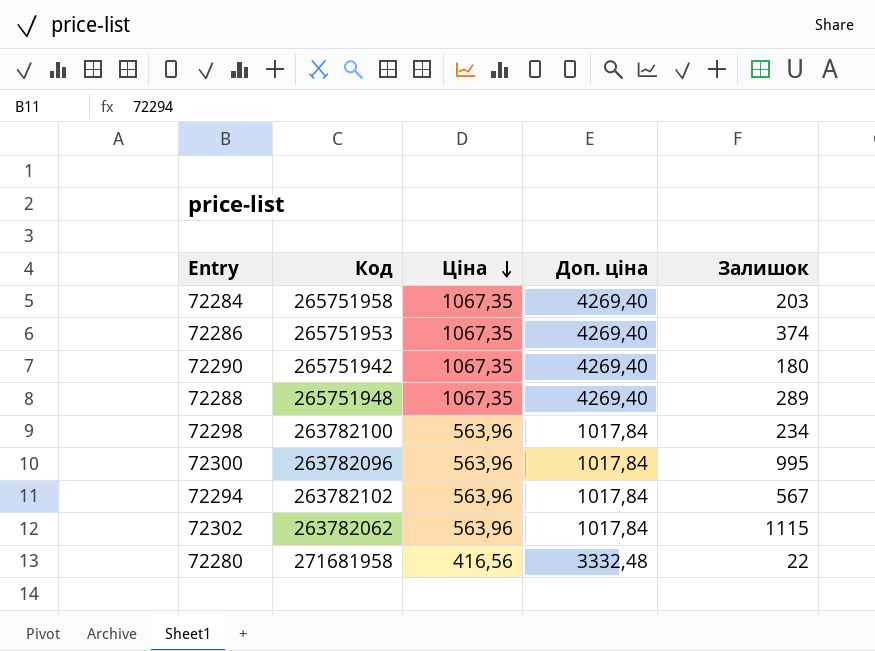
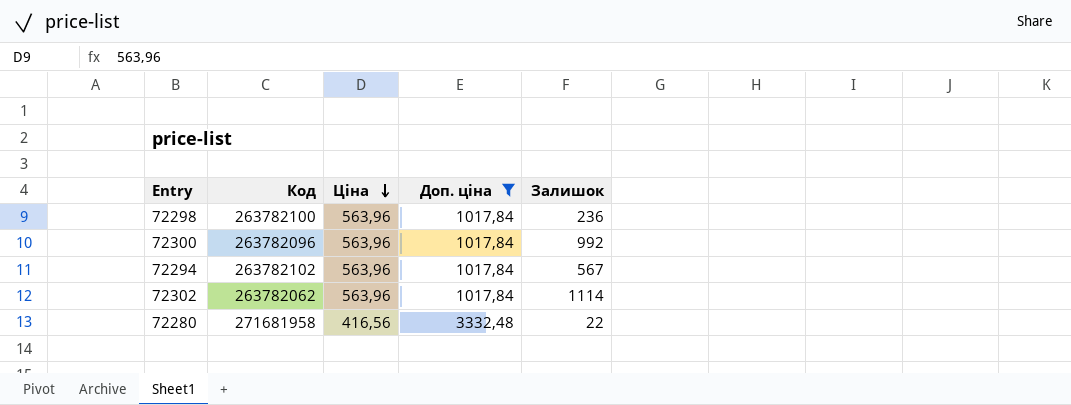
filter: none -> Доп. ціна != 4269,40
72298 | Залишок: 234 -> 236
72300 | Залишок: 995 -> 992
72302 | Залишок: 1115 -> 1114

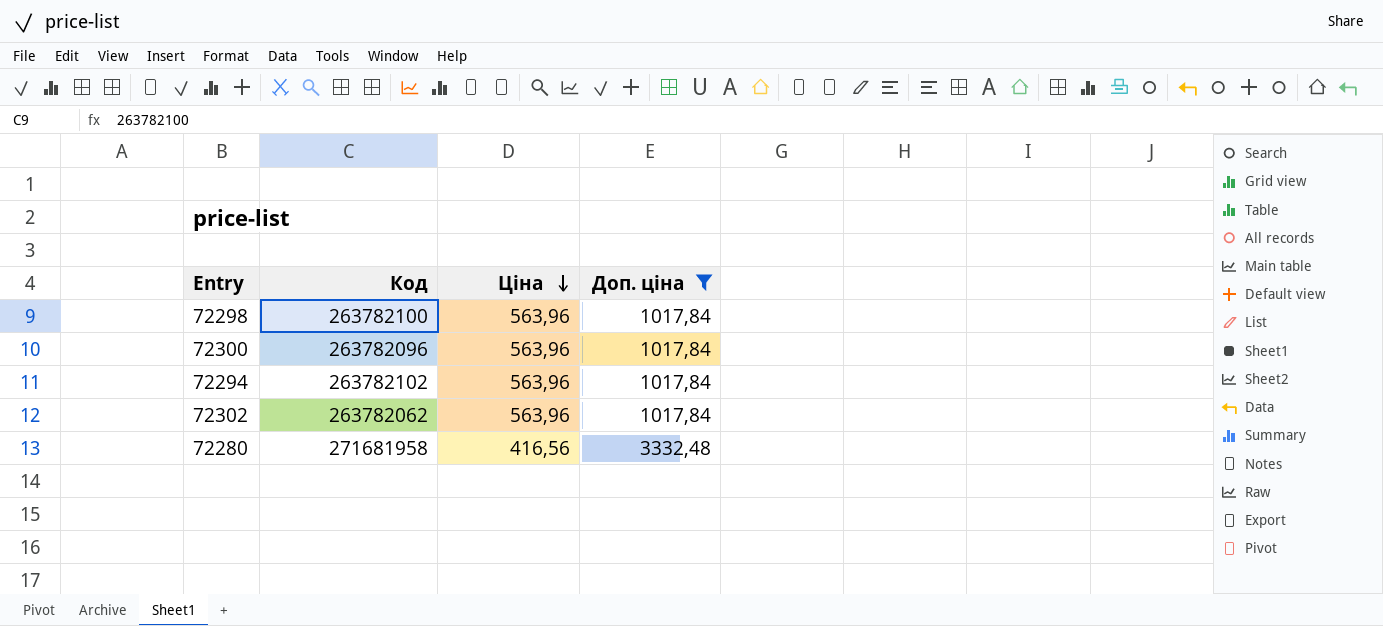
column Залишок | position: 5 -> none

